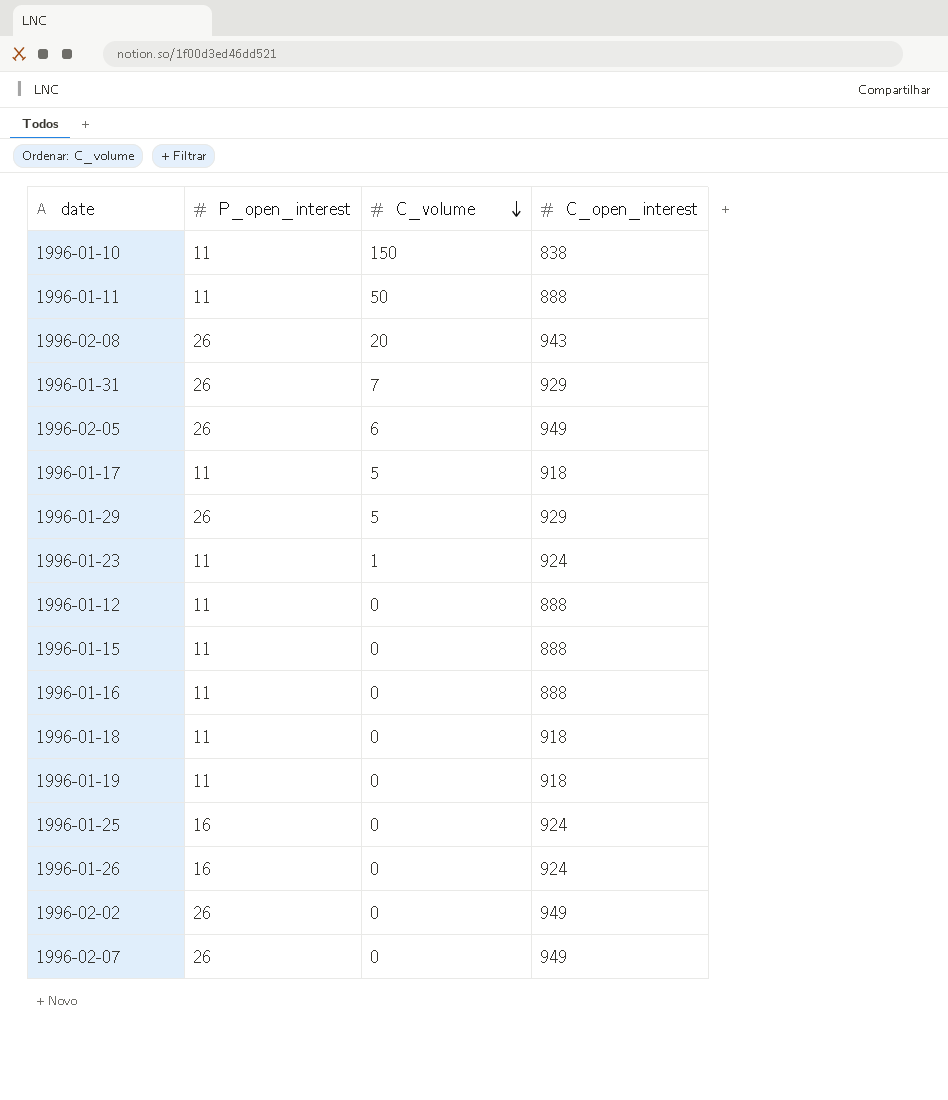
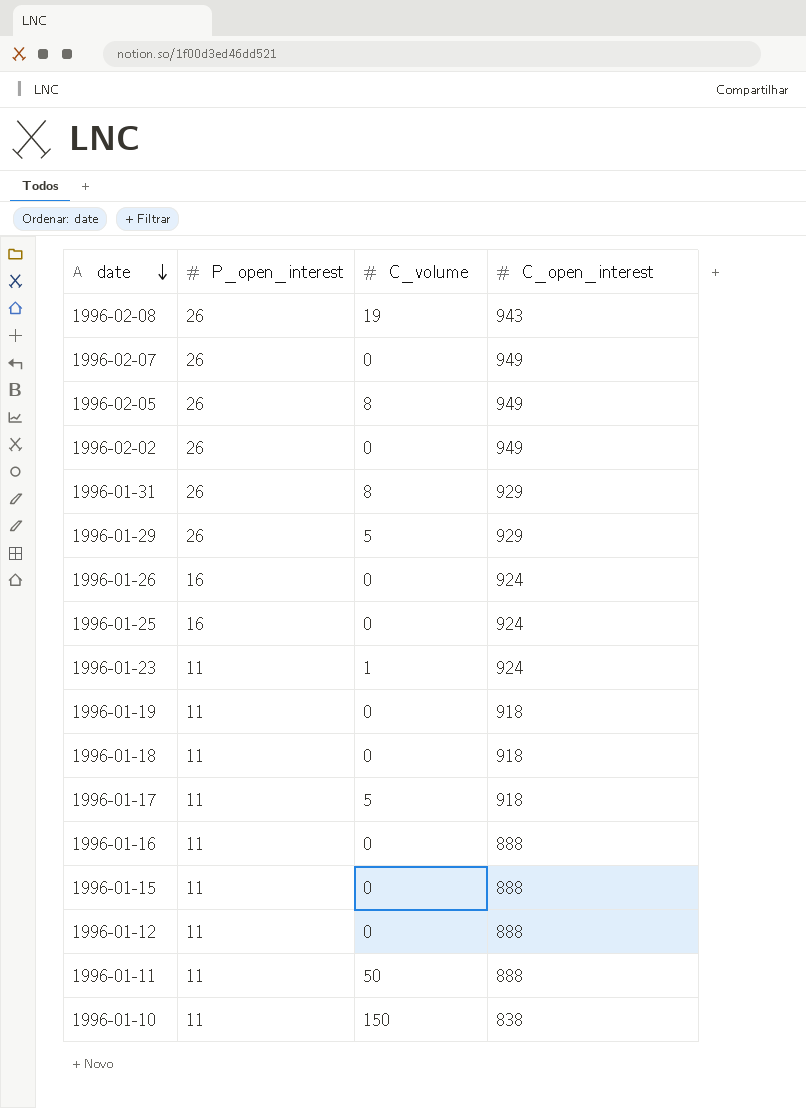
row order: C_volume descending -> date descending
1996-02-08 | C_volume: 20 -> 19
1996-02-05 | C_volume: 6 -> 8
1996-01-31 | C_volume: 7 -> 8

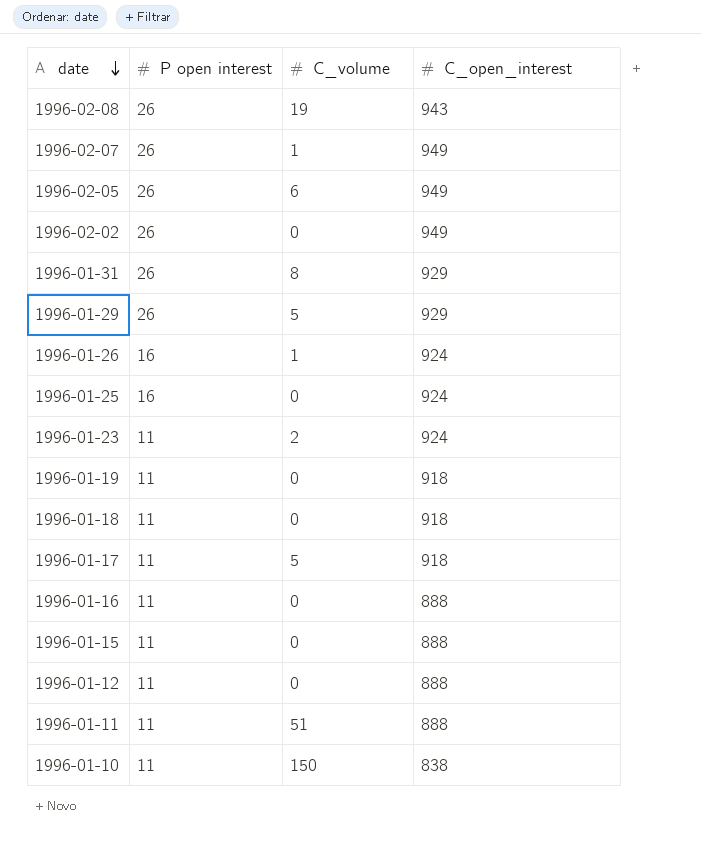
column name: P_open_interest -> P open interest
1996-02-07 | C_volume: 0 -> 1
1996-02-05 | C_volume: 8 -> 6
1996-01-26 | C_volume: 0 -> 1
1996-01-23 | C_volume: 1 -> 2
1996-01-11 | C_volume: 50 -> 51

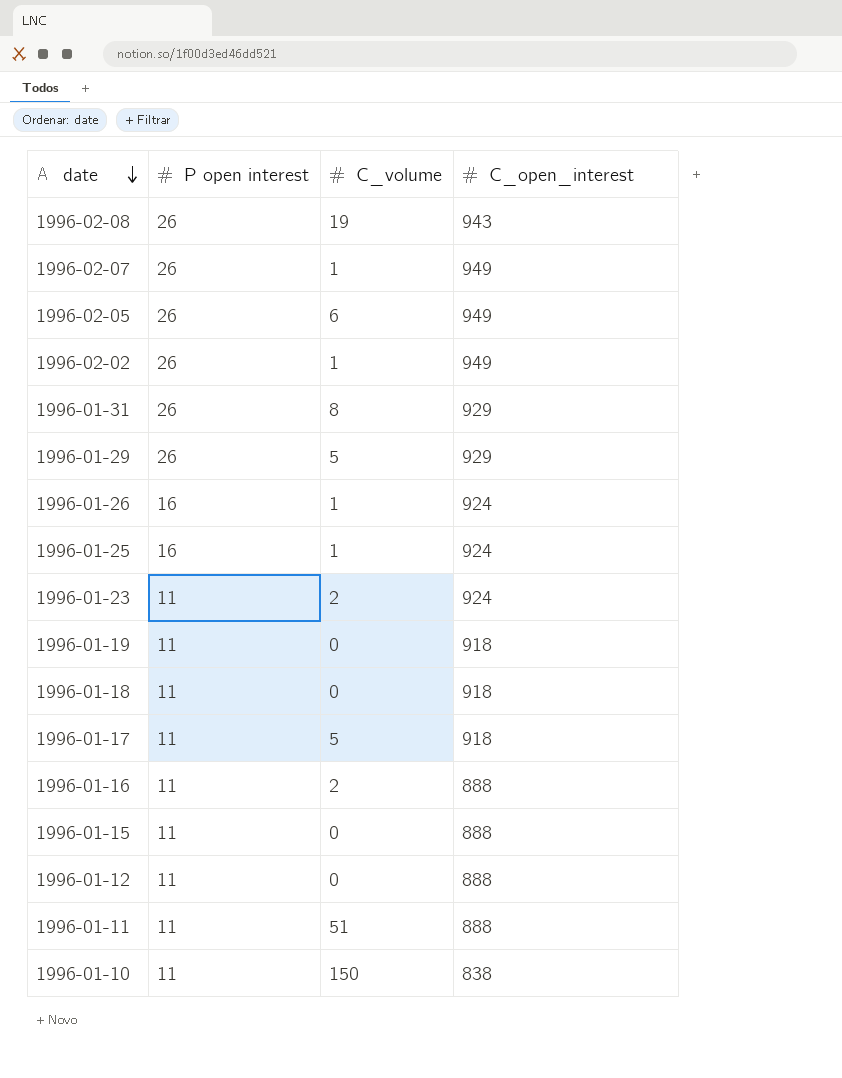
1996-02-02 | C_volume: 0 -> 1
1996-01-25 | C_volume: 0 -> 1
1996-01-16 | C_volume: 0 -> 2

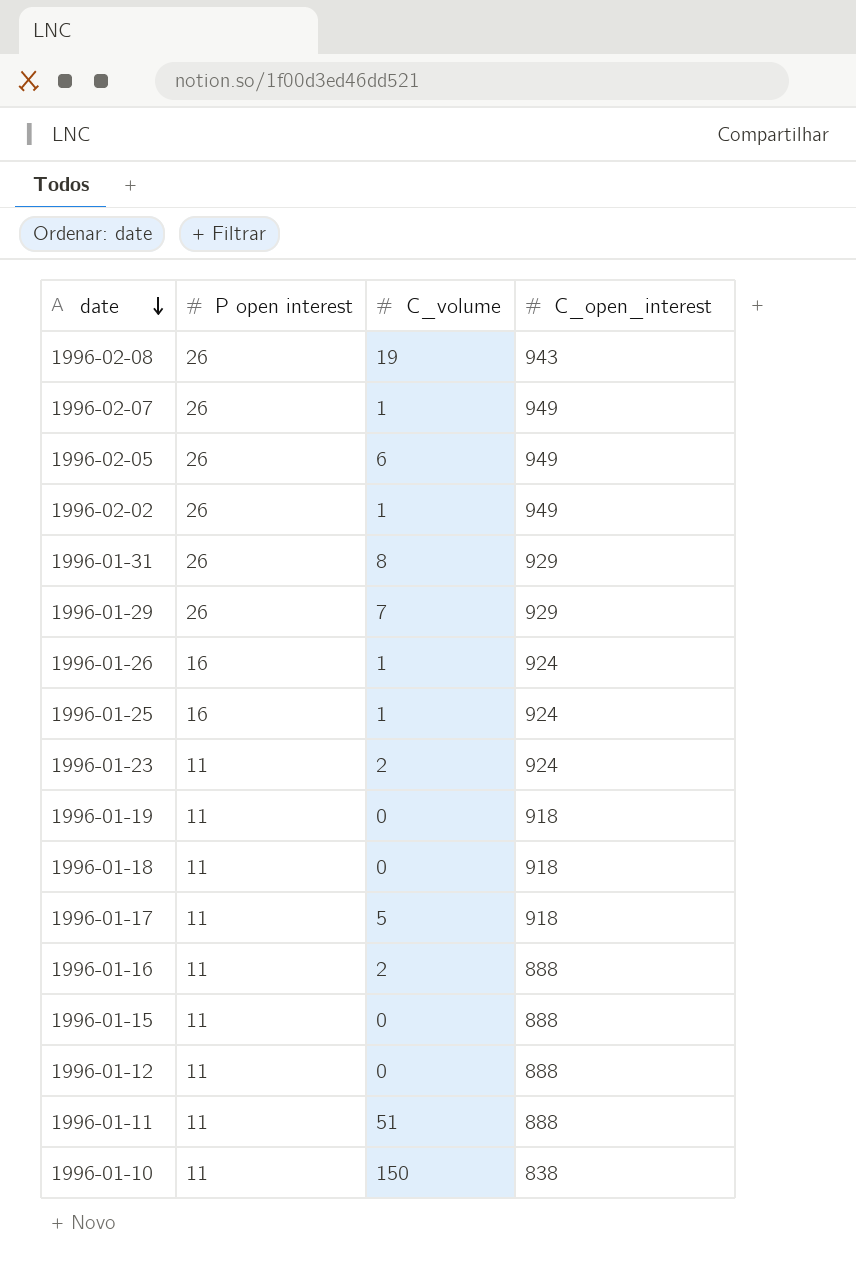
1996-01-29 | C_volume: 5 -> 7

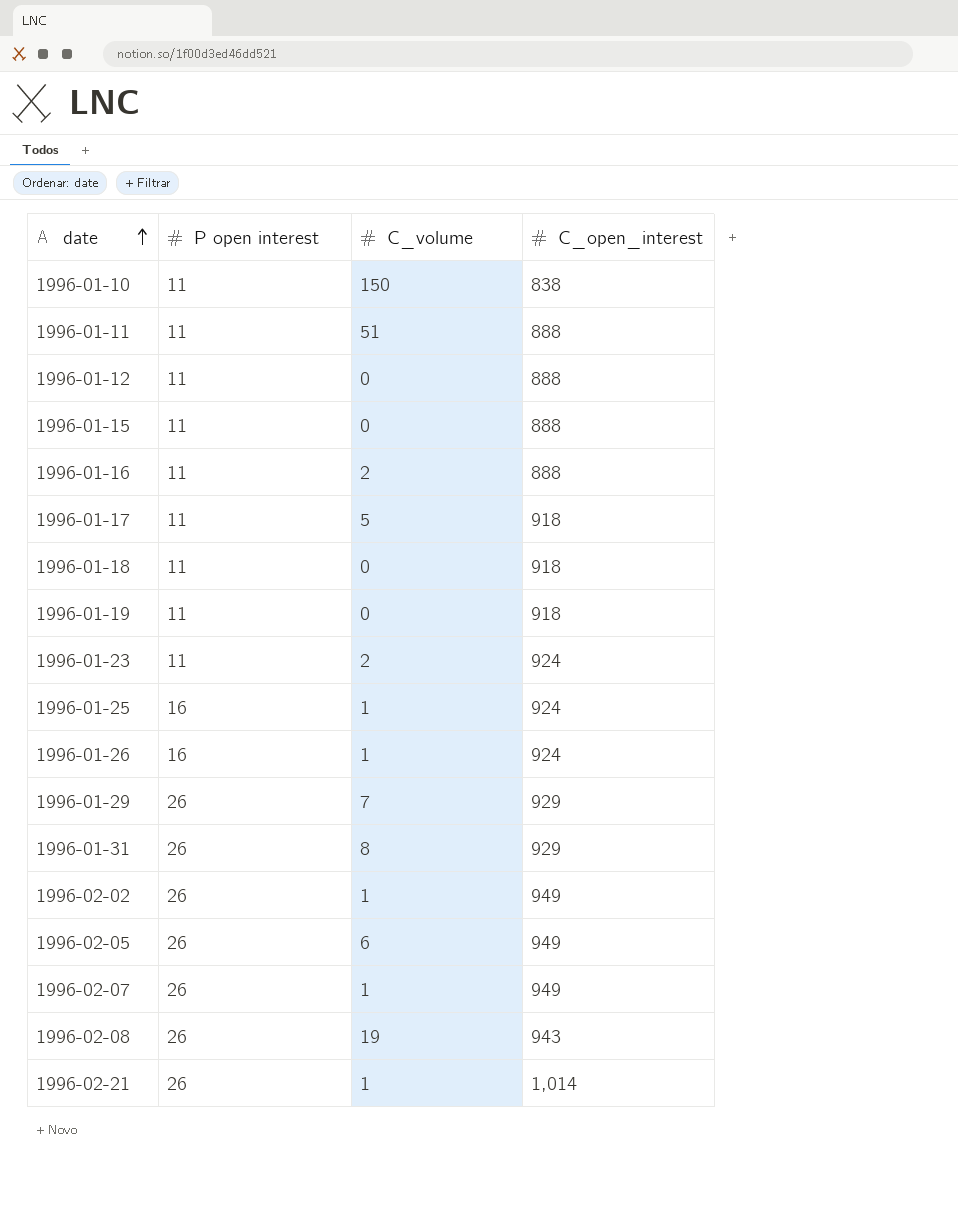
row order: date descending -> date ascending
row 1996-02-21: none -> 26 | 1 | 1,014

